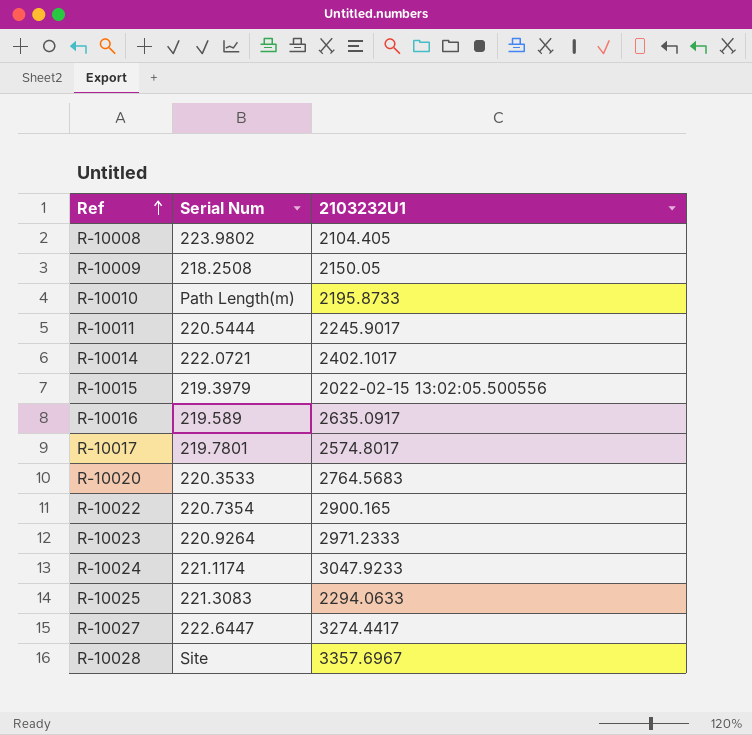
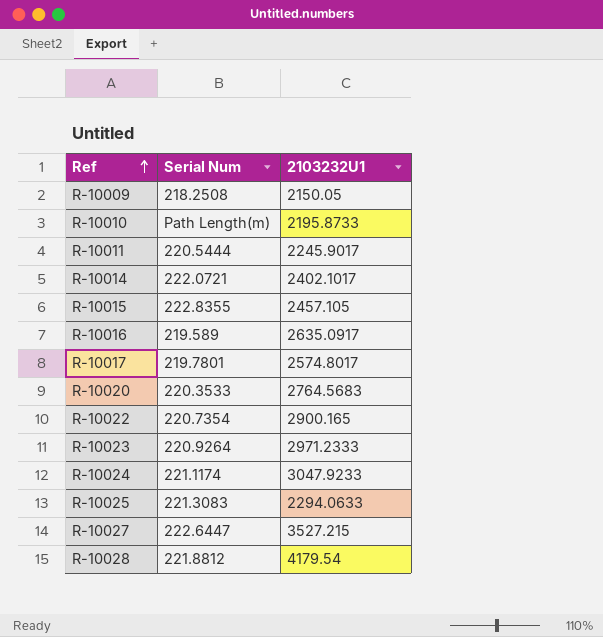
row R-10008: 223.9802 | 2104.405 -> none
R-10015 | Serial Num: 219.3979 -> 222.8355
R-10015 | 2103232U1: 2022-02-15 13:02:05.500556 -> 2457.105
R-10027 | 2103232U1: 3274.4417 -> 3527.215
R-10028 | Serial Num: Site -> 221.8812
R-10028 | 2103232U1: 3357.6967 -> 4179.54

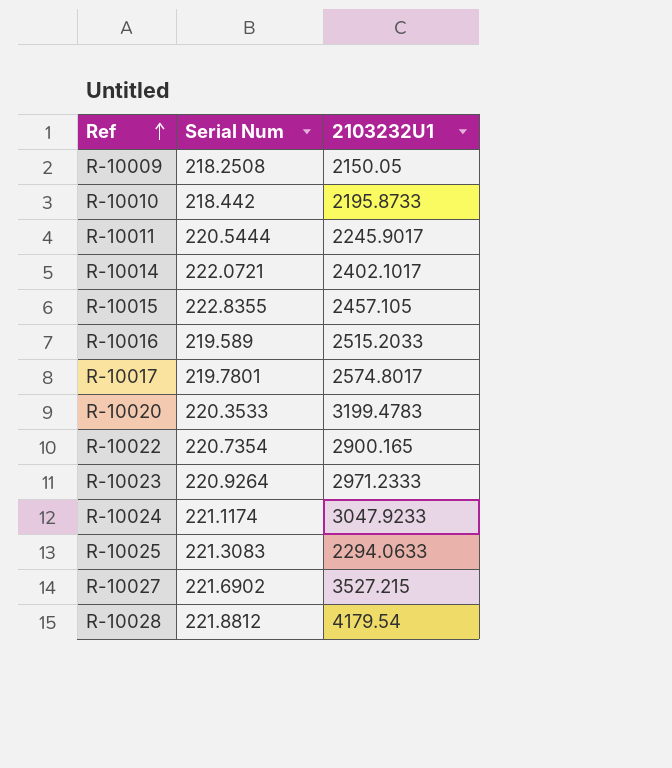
R-10010 | Serial Num: Path Length(m) -> 218.442
R-10016 | 2103232U1: 2635.0917 -> 2515.2033
R-10020 | 2103232U1: 2764.5683 -> 3199.4783
R-10027 | Serial Num: 222.6447 -> 221.6902

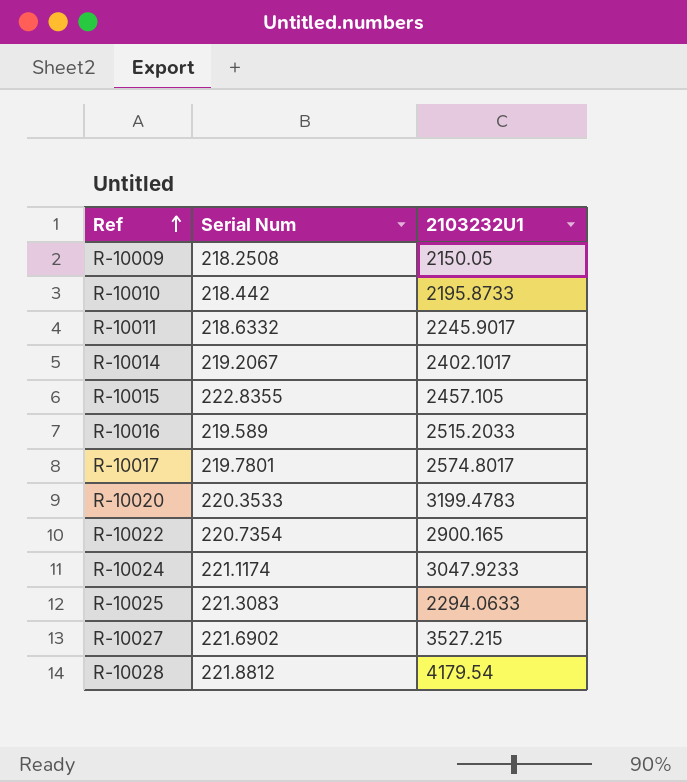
row R-10023: 220.9264 | 2971.2333 -> none
R-10011 | Serial Num: 220.5444 -> 218.6332
R-10014 | Serial Num: 222.0721 -> 219.2067

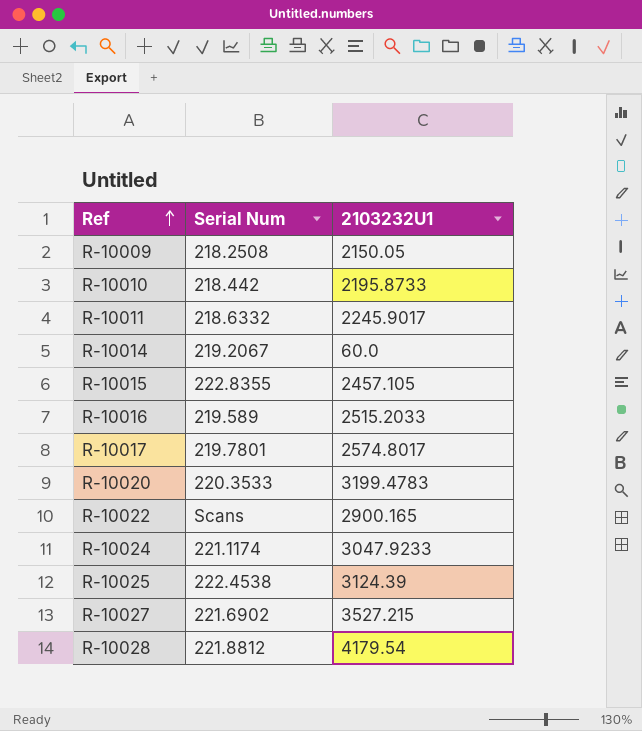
R-10014 | 2103232U1: 2402.1017 -> 60.0
R-10022 | Serial Num: 220.7354 -> Scans
R-10025 | Serial Num: 221.3083 -> 222.4538
R-10025 | 2103232U1: 2294.0633 -> 3124.39

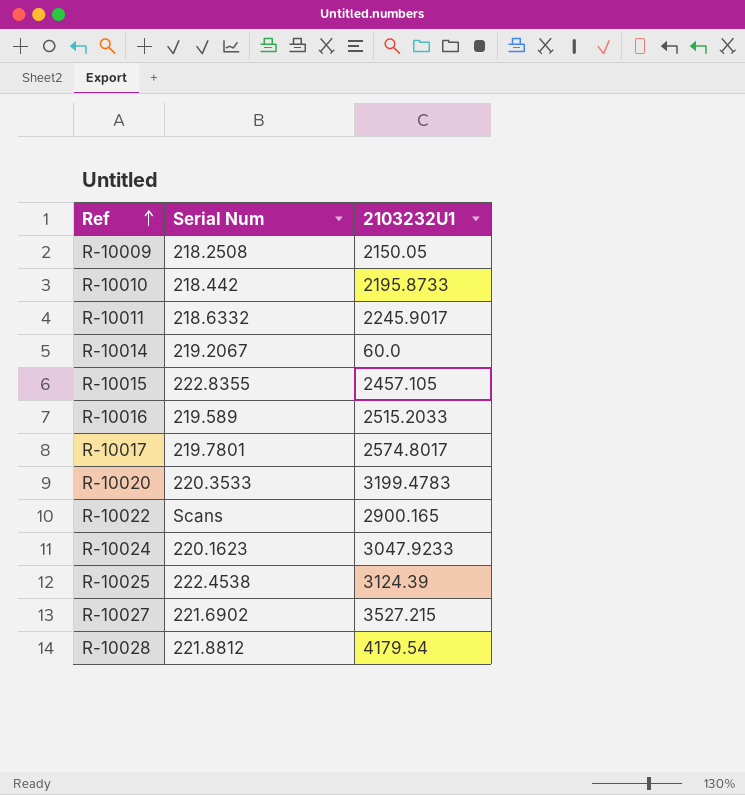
R-10024 | Serial Num: 221.1174 -> 220.1623

